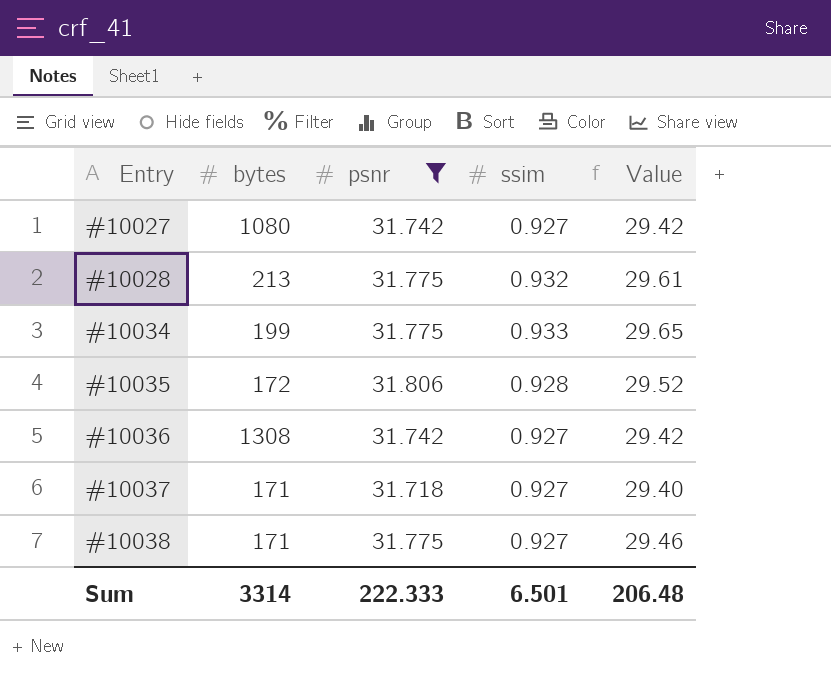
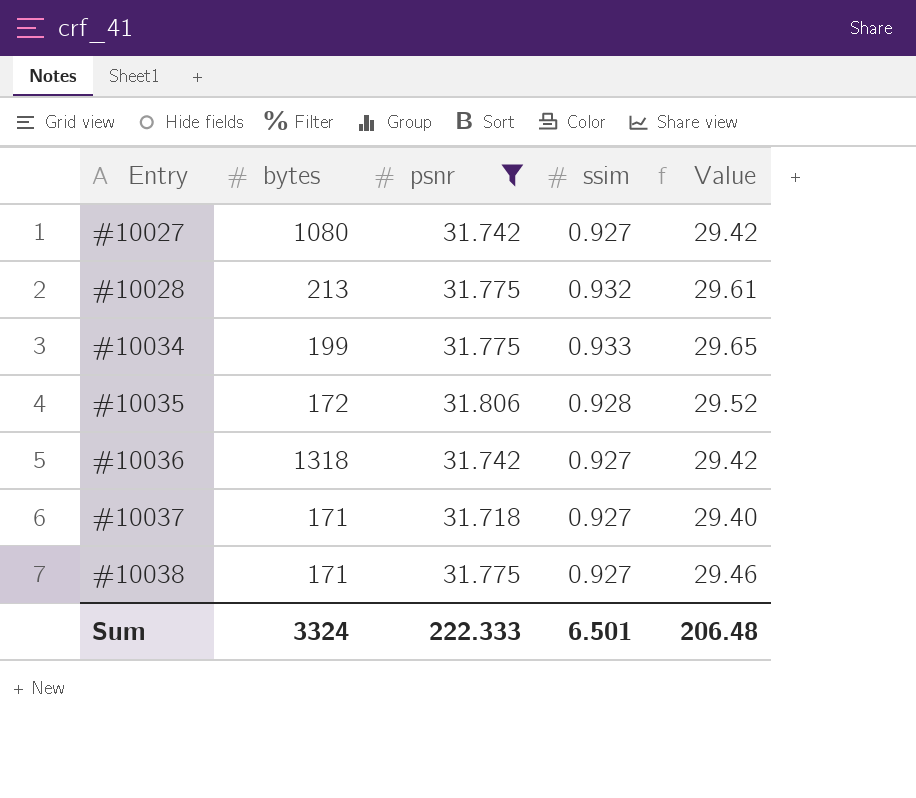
#10036 | bytes: 1308 -> 1318
Sum | bytes: 3314 -> 3324

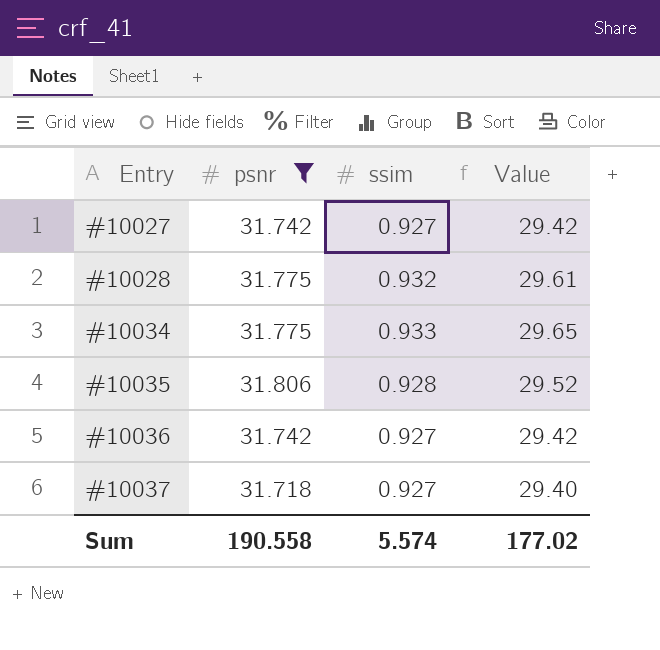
column bytes | position: 2 -> none
row #10038: 171 | 31.775 | 0.927 | 29.46 -> none
Sum | psnr: 222.333 -> 190.558
Sum | ssim: 6.501 -> 5.574
Sum | Value: 206.48 -> 177.02

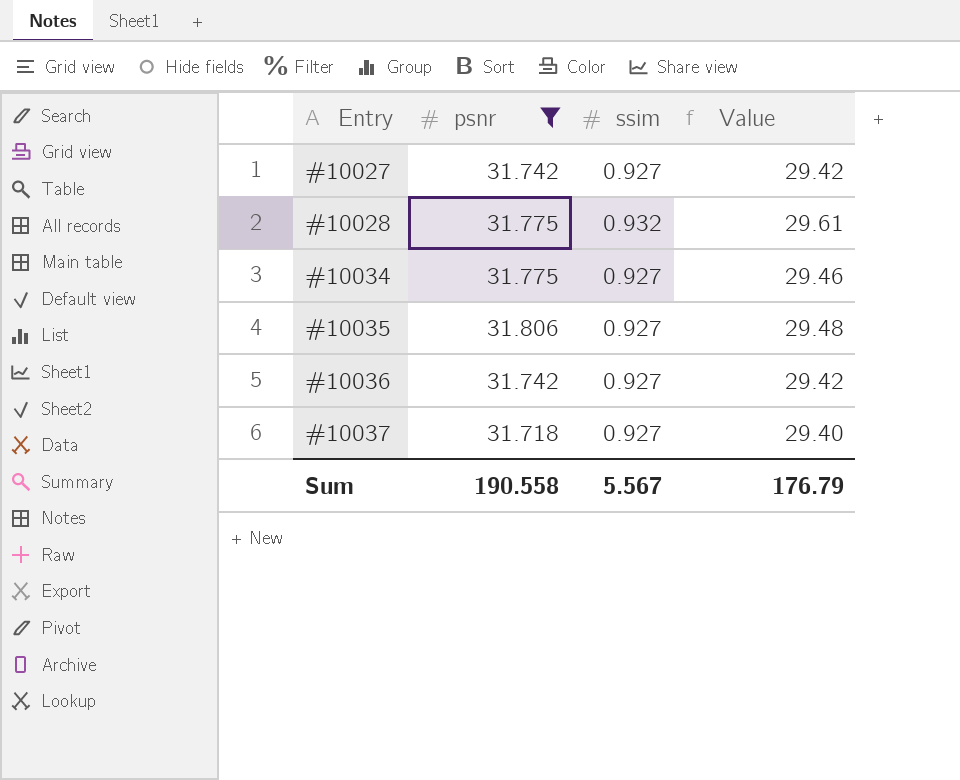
#10034 | ssim: 0.933 -> 0.927
#10034 | Value: 29.65 -> 29.46
#10035 | ssim: 0.928 -> 0.927
#10035 | Value: 29.52 -> 29.48
Sum | ssim: 5.574 -> 5.567
Sum | Value: 177.02 -> 176.79

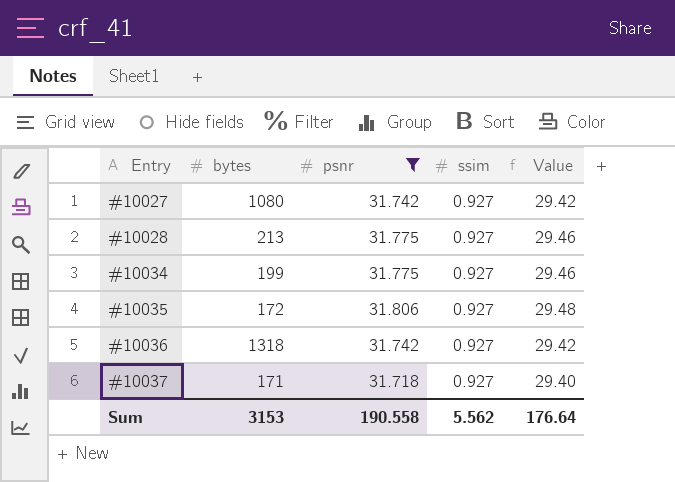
column bytes | position: none -> 2
#10028 | ssim: 0.932 -> 0.927
#10028 | Value: 29.61 -> 29.46
Sum | ssim: 5.567 -> 5.562
Sum | Value: 176.79 -> 176.64

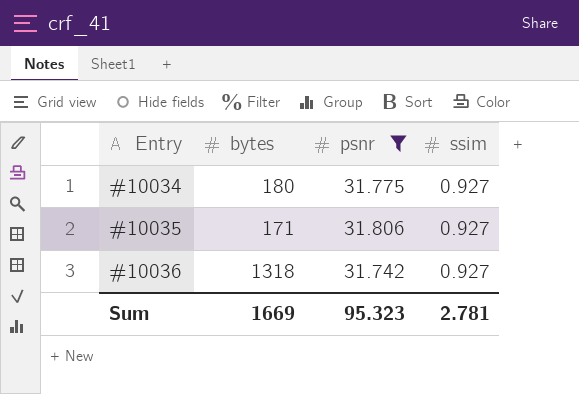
column Value | formula: [psnr] * [ssim] -> none
row #10027: 1080 | 31.742 | 0.927 | 29.42 -> none
row #10028: 213 | 31.775 | 0.927 | 29.46 -> none
row #10037: 171 | 31.718 | 0.927 | 29.40 -> none
#10034 | bytes: 199 -> 180
#10035 | bytes: 172 -> 171
Sum | bytes: 3153 -> 1669
Sum | psnr: 190.558 -> 95.323
Sum | ssim: 5.562 -> 2.781

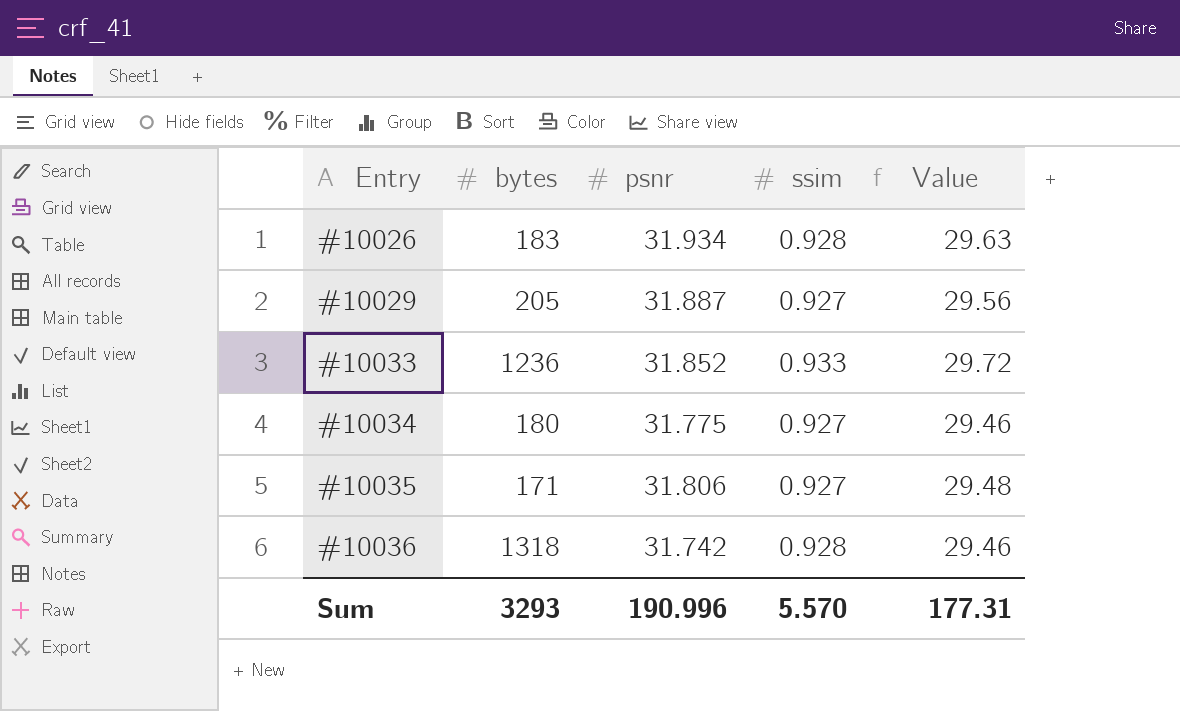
filter: psnr <= 31.806 -> none
column Value | formula: none -> [psnr] * [ssim]
#10036 | ssim: 0.927 -> 0.928
Sum | bytes: 1669 -> 3293
Sum | psnr: 95.323 -> 190.996
Sum | ssim: 2.781 -> 5.570

